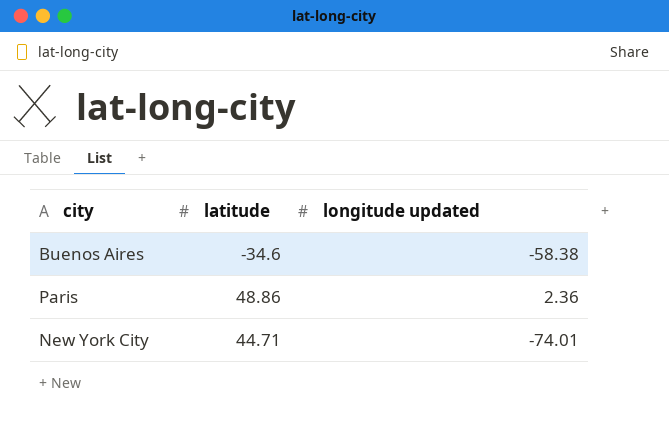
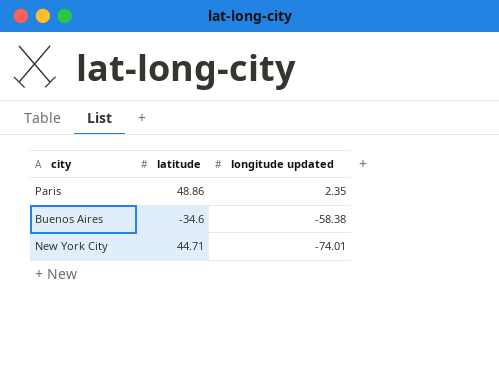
row order: none -> longitude updated descending
Paris | longitude updated: 2.36 -> 2.35

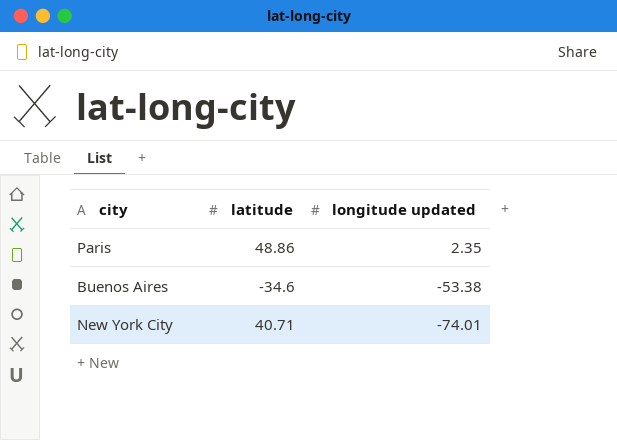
Buenos Aires | longitude updated: -58.38 -> -53.38
New York City | latitude: 44.71 -> 40.71

